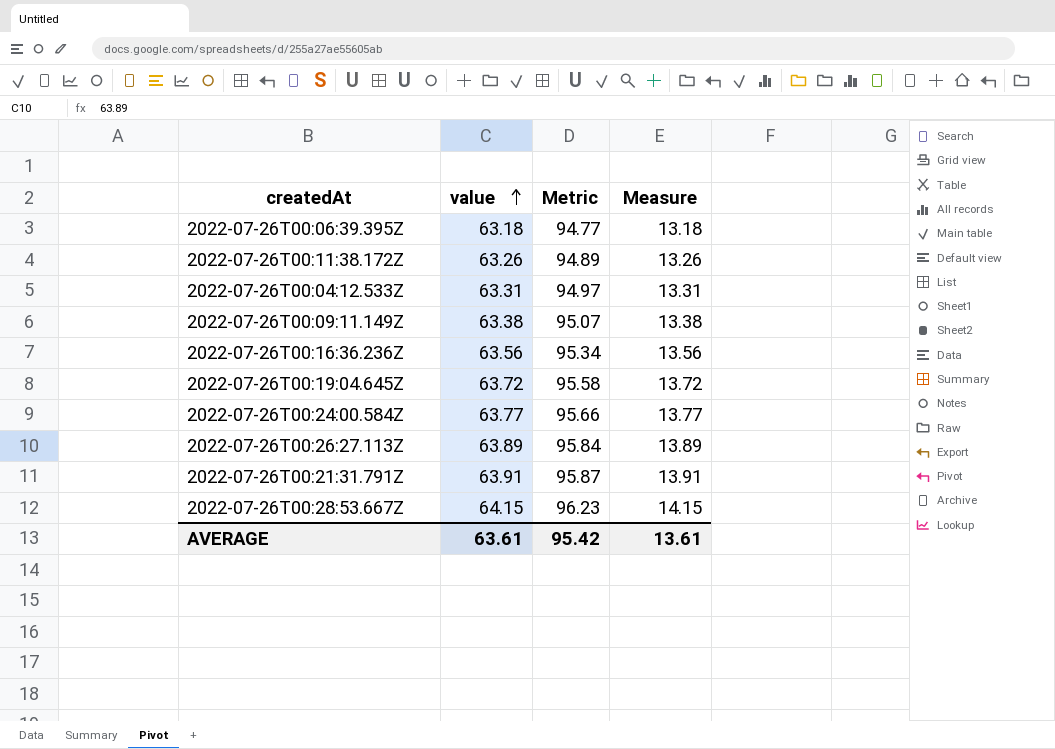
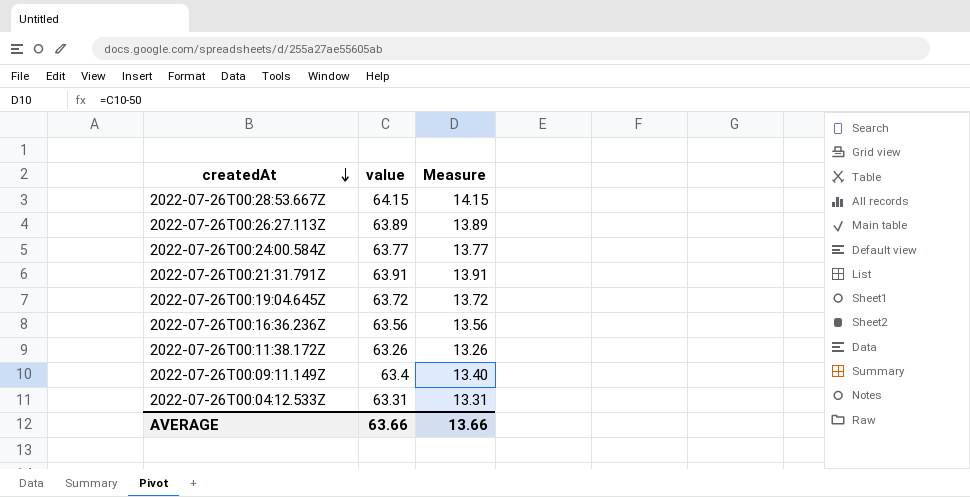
row order: value ascending -> createdAt descending
column Metric | formula: [value] * 1.5 -> none
row 2022-07-26T00:06:39.395Z: 63.18 | 94.77 | 13.18 -> none
2022-07-26T00:09:11.149Z | value: 63.38 -> 63.4
2022-07-26T00:09:11.149Z | Measure: 13.38 -> 13.40
AVERAGE | value: 63.61 -> 63.66
AVERAGE | Measure: 13.61 -> 13.66

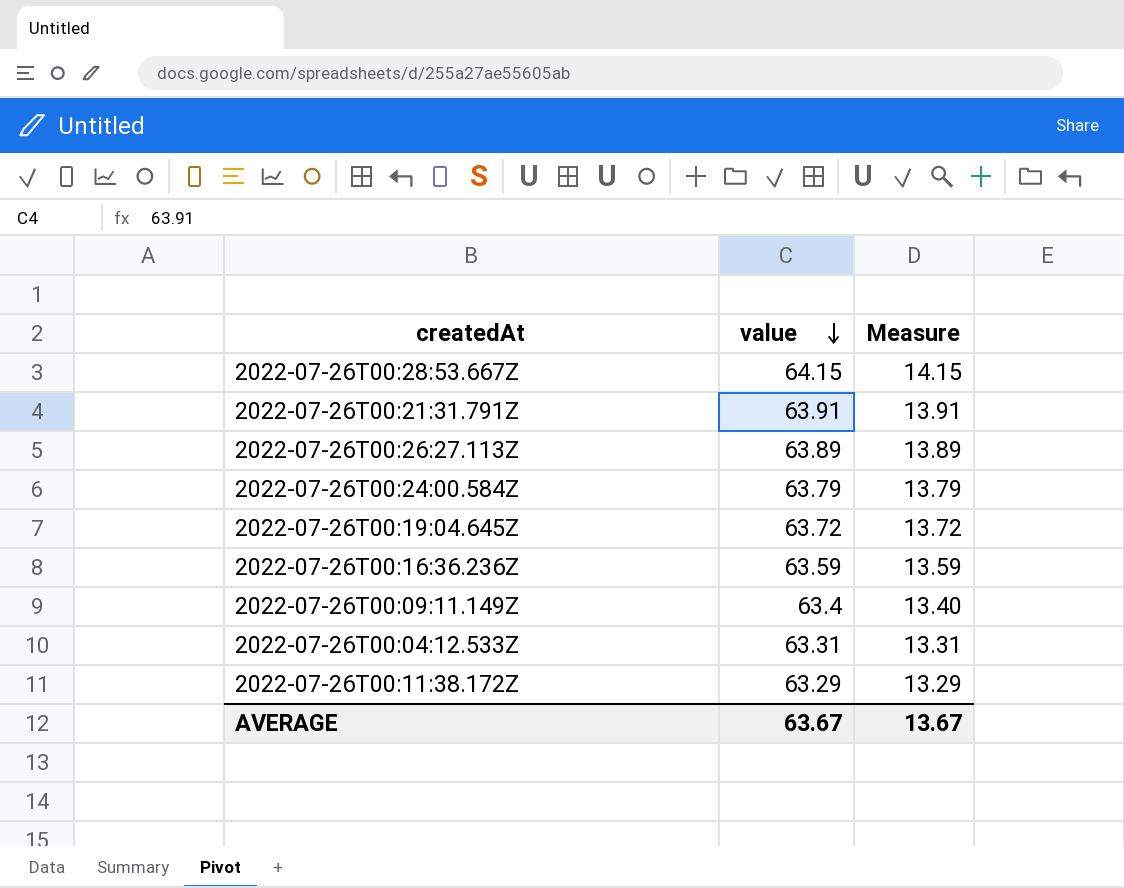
row order: createdAt descending -> value descending
2022-07-26T00:24:00.584Z | value: 63.77 -> 63.79
2022-07-26T00:24:00.584Z | Measure: 13.77 -> 13.79
2022-07-26T00:16:36.236Z | value: 63.56 -> 63.59
2022-07-26T00:16:36.236Z | Measure: 13.56 -> 13.59
2022-07-26T00:11:38.172Z | value: 63.26 -> 63.29
2022-07-26T00:11:38.172Z | Measure: 13.26 -> 13.29
AVERAGE | value: 63.66 -> 63.67
AVERAGE | Measure: 13.66 -> 13.67

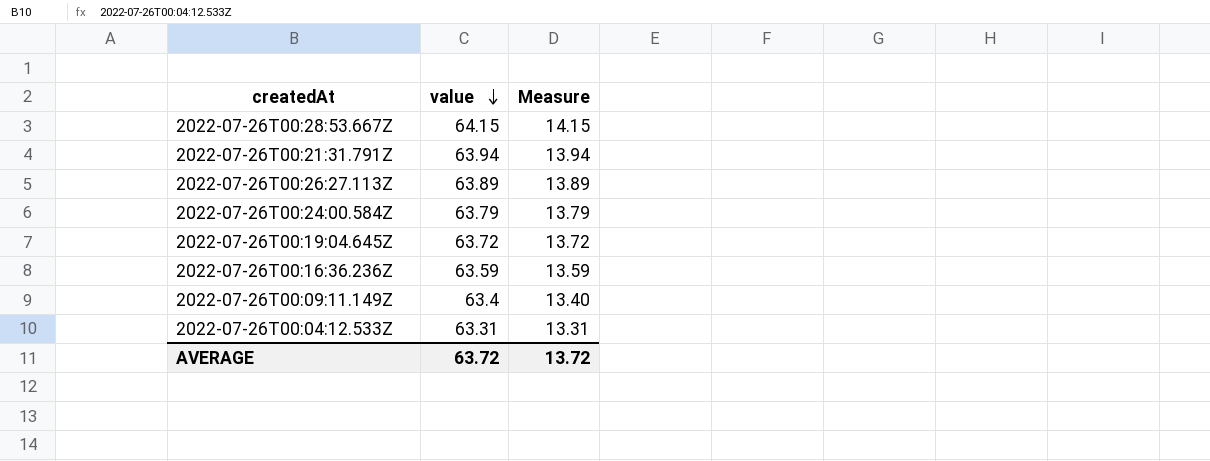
row 2022-07-26T00:11:38.172Z: 63.29 | 13.29 -> none
2022-07-26T00:21:31.791Z | value: 63.91 -> 63.94
2022-07-26T00:21:31.791Z | Measure: 13.91 -> 13.94
AVERAGE | value: 63.67 -> 63.72
AVERAGE | Measure: 13.67 -> 13.72

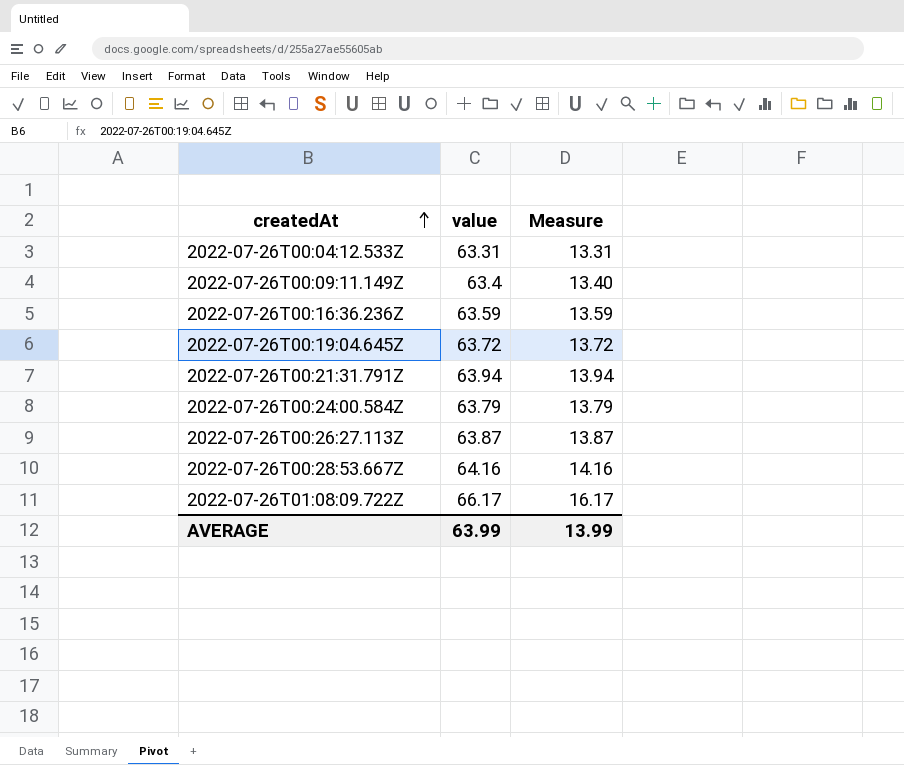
row order: value descending -> createdAt ascending
2022-07-26T00:26:27.113Z | value: 63.89 -> 63.87
2022-07-26T00:26:27.113Z | Measure: 13.89 -> 13.87
2022-07-26T00:28:53.667Z | value: 64.15 -> 64.16
2022-07-26T00:28:53.667Z | Measure: 14.15 -> 14.16
row 2022-07-26T01:08:09.722Z: none -> 66.17 | 16.17
AVERAGE | value: 63.72 -> 63.99
AVERAGE | Measure: 13.72 -> 13.99

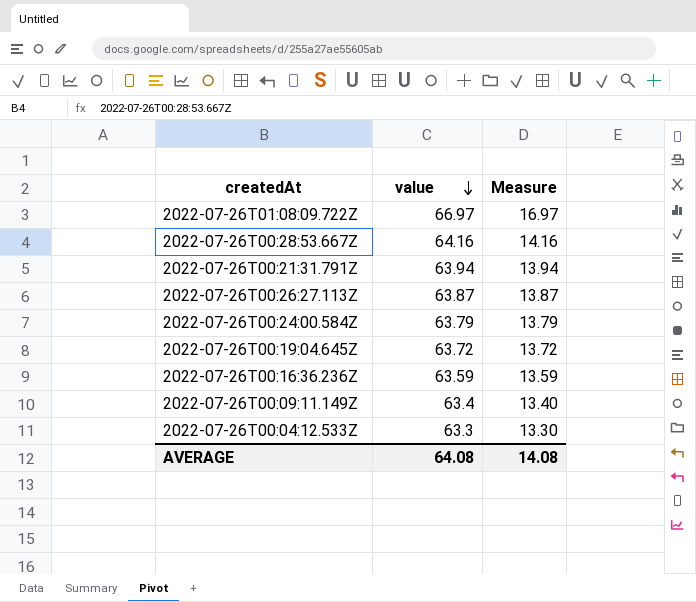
row order: createdAt ascending -> value descending
2022-07-26T01:08:09.722Z | value: 66.17 -> 66.97
2022-07-26T01:08:09.722Z | Measure: 16.17 -> 16.97
2022-07-26T00:04:12.533Z | value: 63.31 -> 63.3
2022-07-26T00:04:12.533Z | Measure: 13.31 -> 13.30
AVERAGE | value: 63.99 -> 64.08
AVERAGE | Measure: 13.99 -> 14.08

